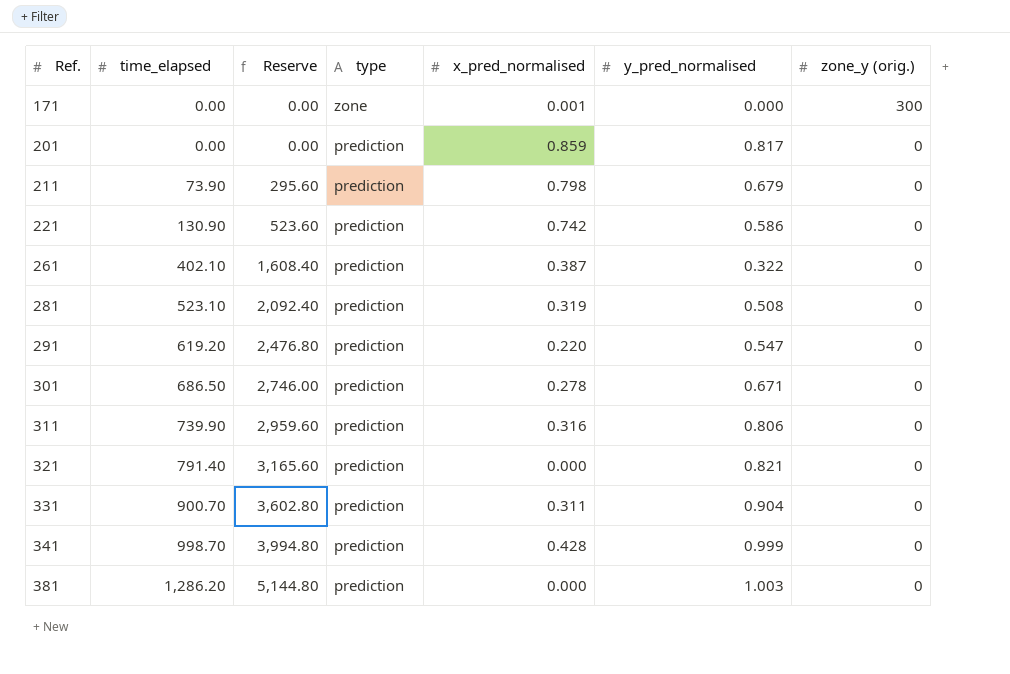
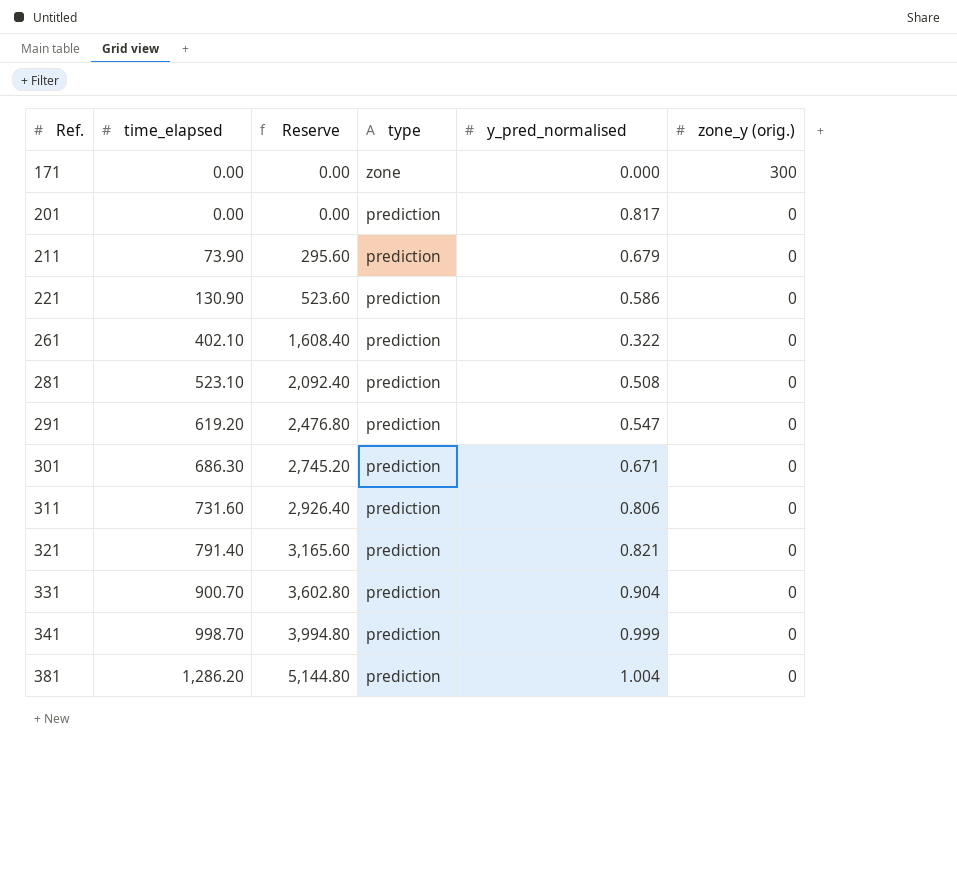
column x_pred_normalised | position: 5 -> none
301 | time_elapsed: 686.50 -> 686.30
301 | Reserve: 2,746.00 -> 2,745.20
311 | time_elapsed: 739.90 -> 731.60
311 | Reserve: 2,959.60 -> 2,926.40
381 | y_pred_normalised: 1.003 -> 1.004

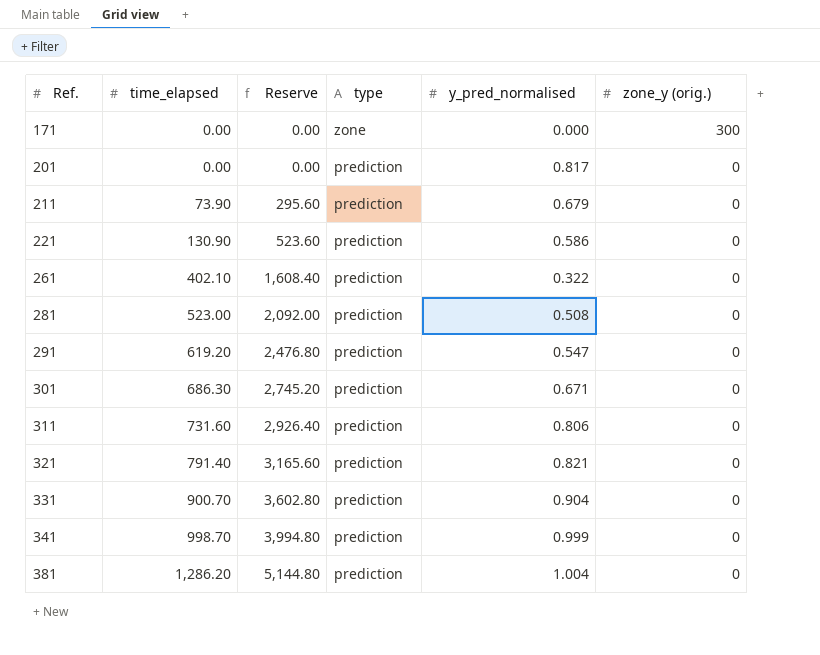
281 | time_elapsed: 523.10 -> 523.00
281 | Reserve: 2,092.40 -> 2,092.00

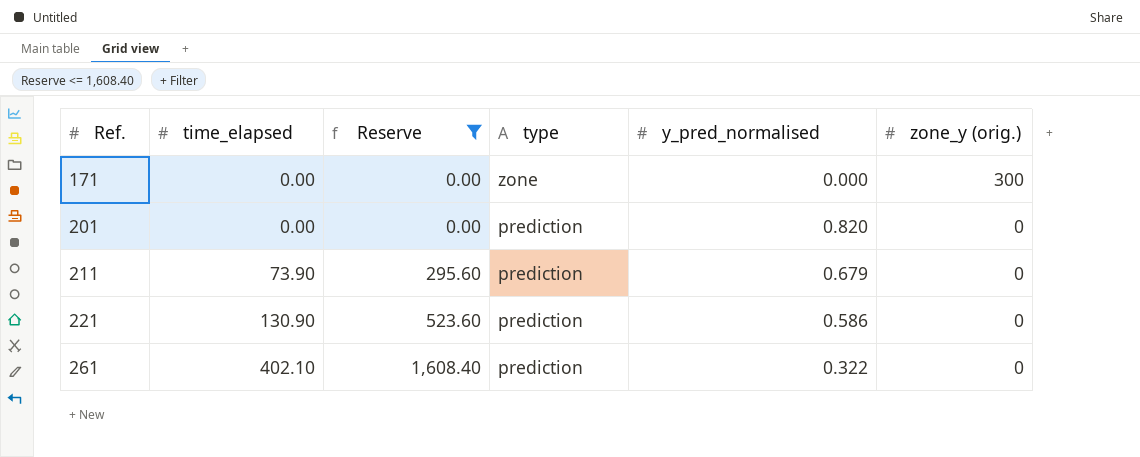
filter: none -> Reserve <= 1,608.40
201 | y_pred_normalised: 0.817 -> 0.820

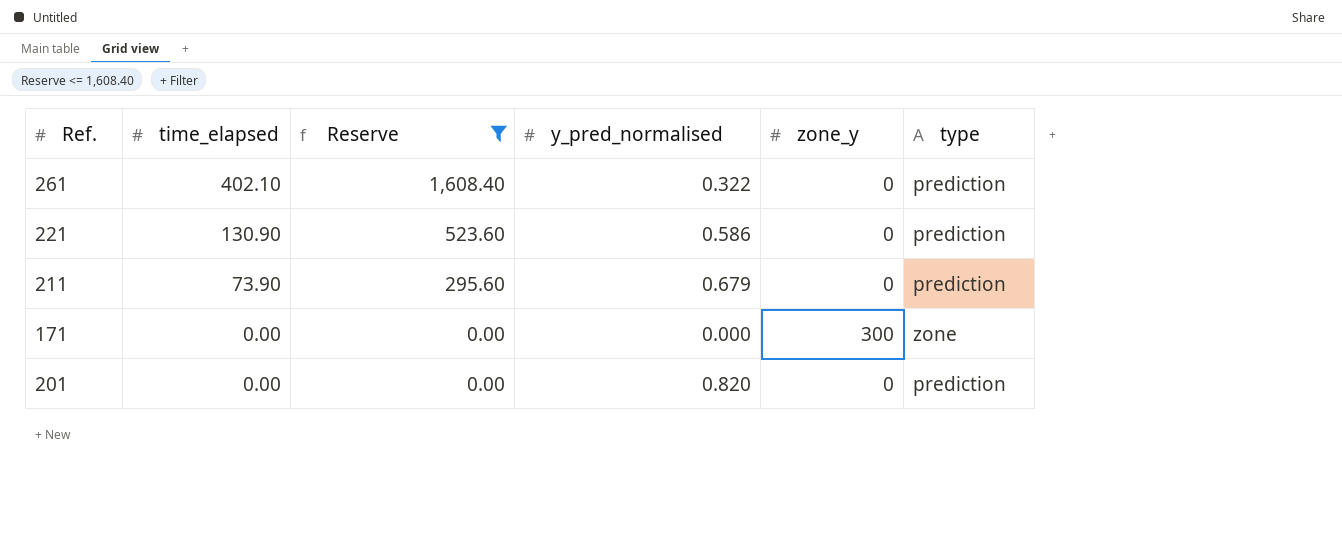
row order: Ref. ascending -> time_elapsed descending
column name: zone_y (orig.) -> zone_y
column type | position: 4 -> 6

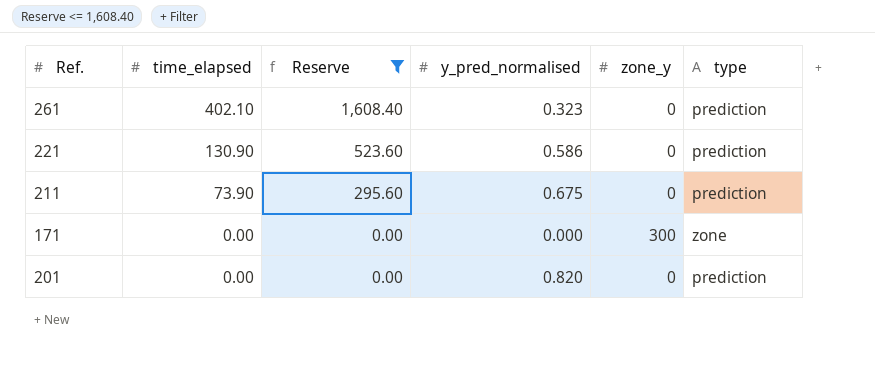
261 | y_pred_normalised: 0.322 -> 0.323
211 | y_pred_normalised: 0.679 -> 0.675

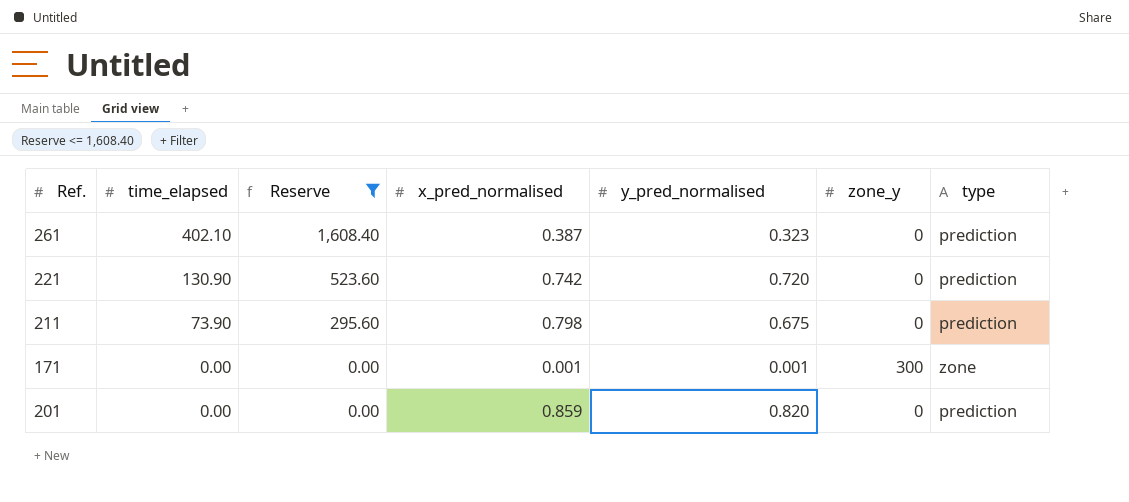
column x_pred_normalised | position: none -> 4
221 | y_pred_normalised: 0.586 -> 0.720
171 | y_pred_normalised: 0.000 -> 0.001

